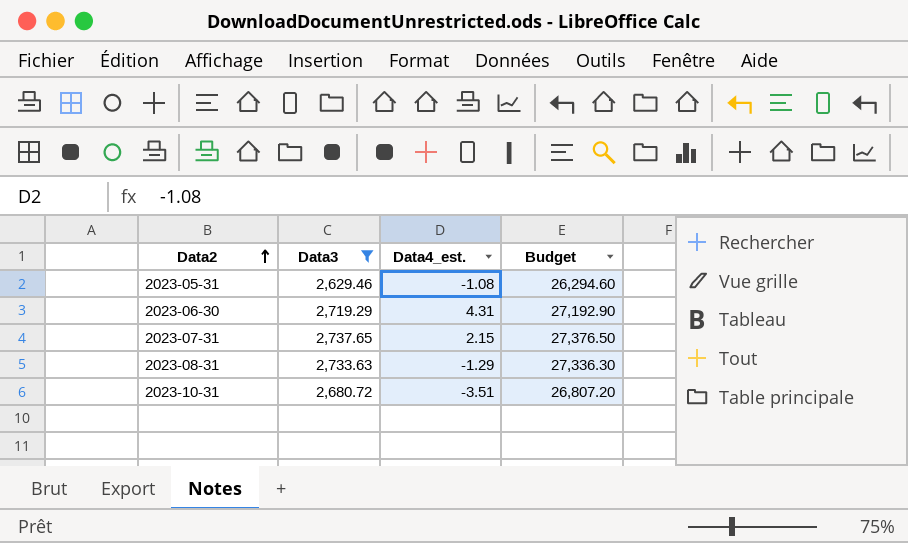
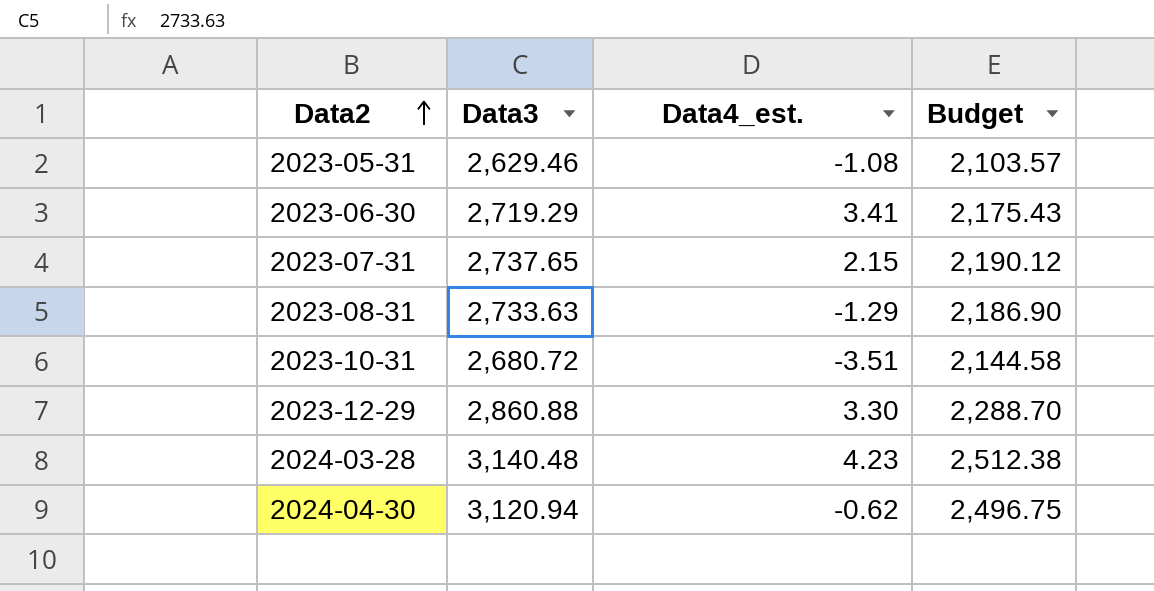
filter: Data3 <= 2,737.65 -> none
column Budget | formula: [Data3] * 10 -> [Data3] * 0.8
2023-06-30 | Data4_est.: 4.31 -> 3.41

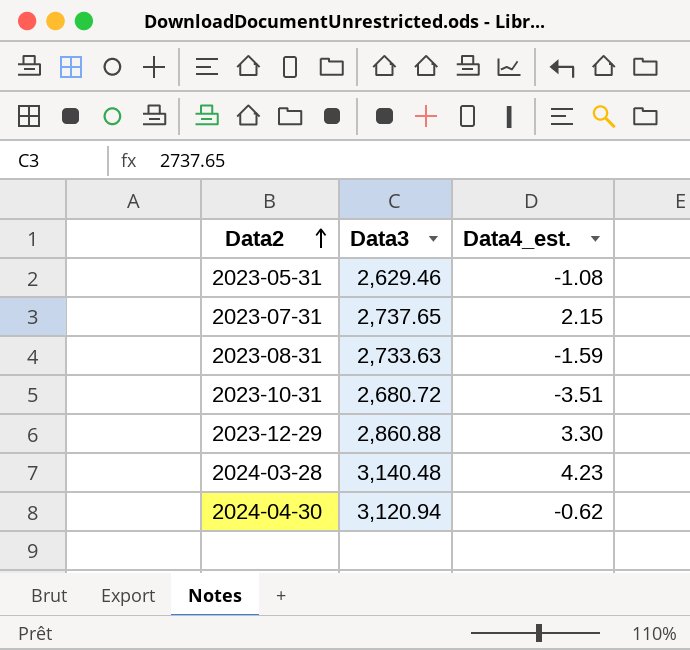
column Budget | formula: [Data3] * 0.8 -> none
row 2023-06-30: 2,719.29 | 3.41 | 2,175.43 -> none
2023-08-31 | Data4_est.: -1.29 -> -1.59

